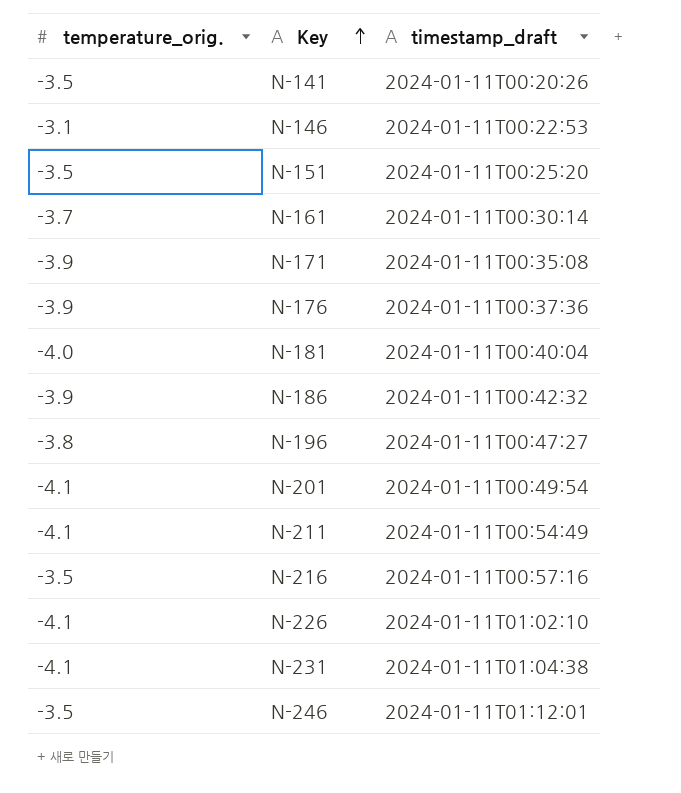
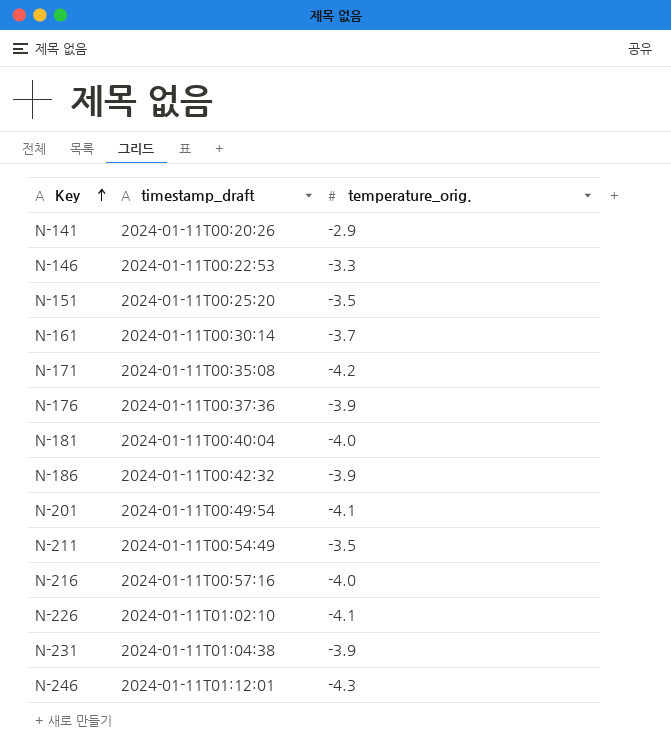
column temperature_orig. | position: 1 -> 3
row N-196: -3.8 | 2024-01-11T00:47:27 -> none
N-141 | temperature_orig.: -3.5 -> -2.9
N-146 | temperature_orig.: -3.1 -> -3.3
N-171 | temperature_orig.: -3.9 -> -4.2
N-211 | temperature_orig.: -4.1 -> -3.5
N-216 | temperature_orig.: -3.5 -> -4.0
N-231 | temperature_orig.: -4.1 -> -3.9
N-246 | temperature_orig.: -3.5 -> -4.3

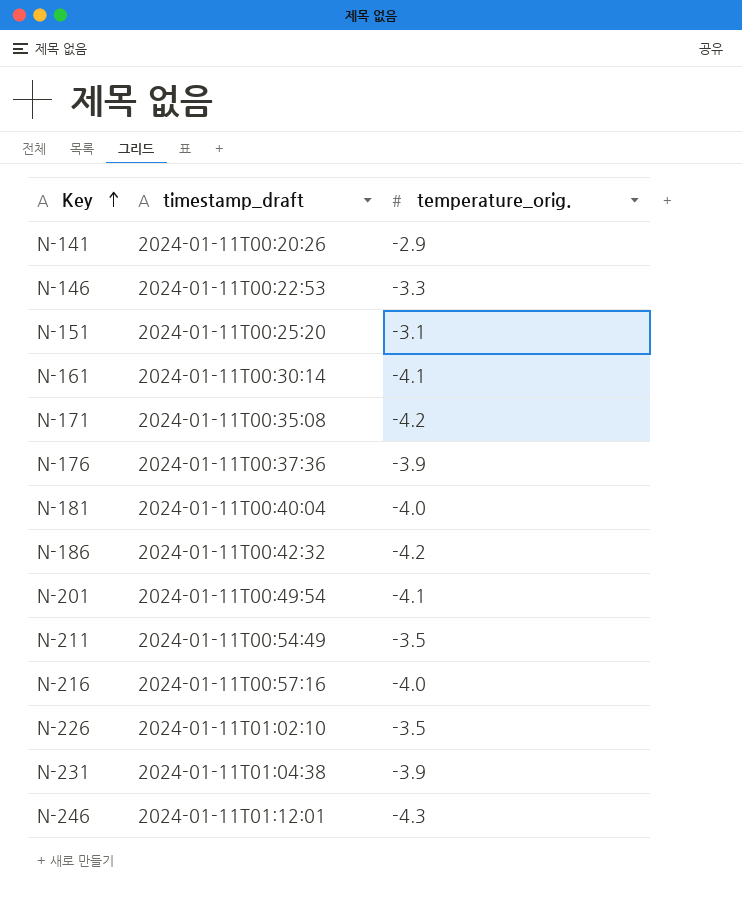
N-151 | temperature_orig.: -3.5 -> -3.1
N-161 | temperature_orig.: -3.7 -> -4.1
N-186 | temperature_orig.: -3.9 -> -4.2
N-226 | temperature_orig.: -4.1 -> -3.5

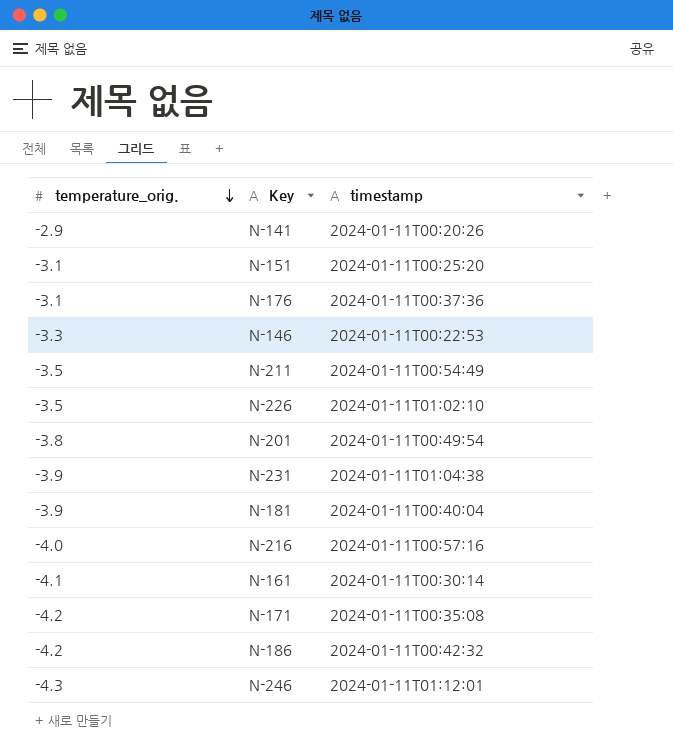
row order: Key ascending -> temperature_orig. descending
column temperature_orig. | position: 3 -> 1
column name: timestamp_draft -> timestamp
N-176 | temperature_orig.: -3.9 -> -3.1
N-201 | temperature_orig.: -4.1 -> -3.8
N-181 | temperature_orig.: -4.0 -> -3.9

